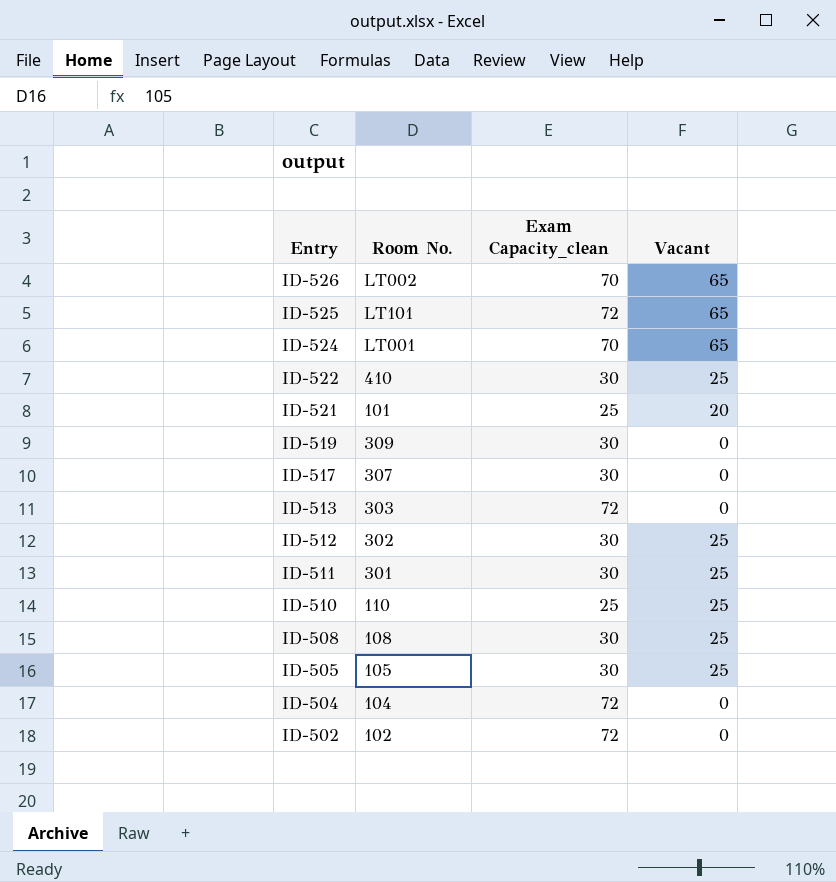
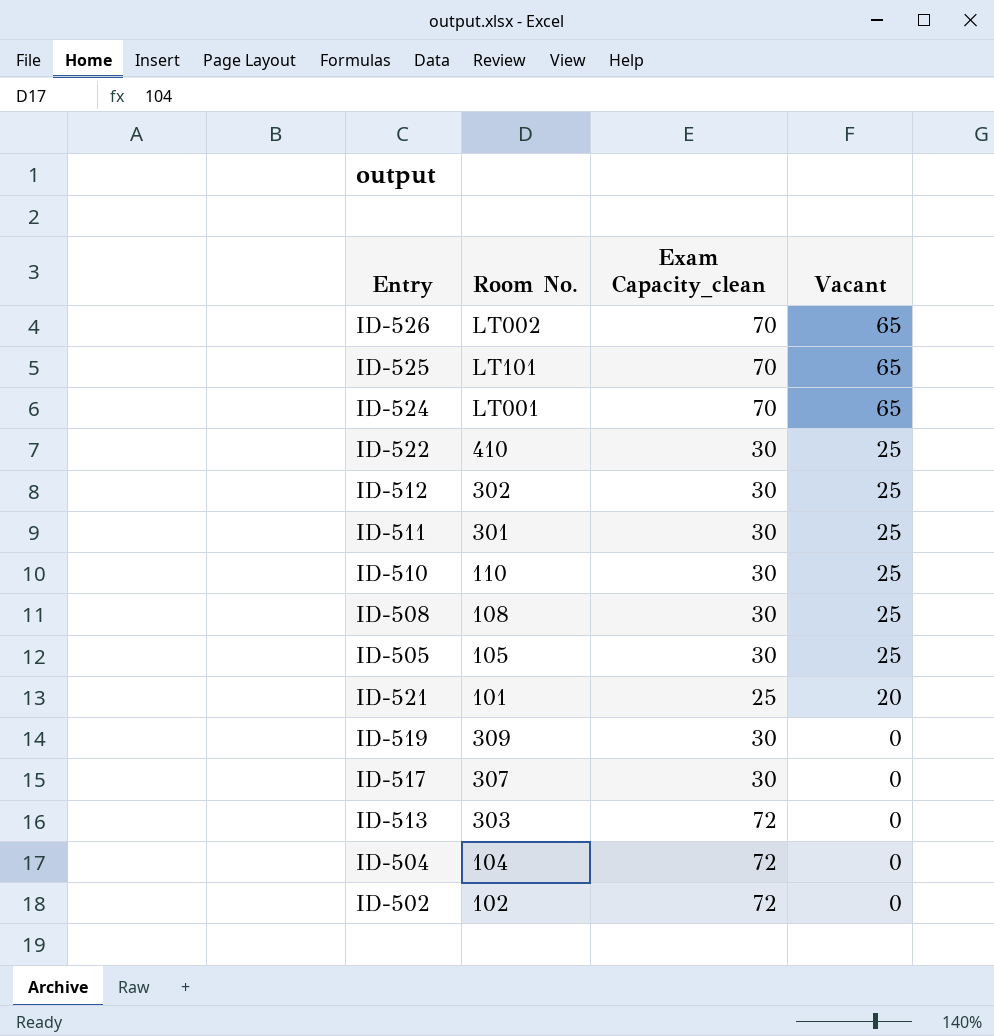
row order: Entry descending -> Vacant descending
ID-525 | Exam Capacity_clean: 72 -> 70
ID-510 | Exam Capacity_clean: 25 -> 30

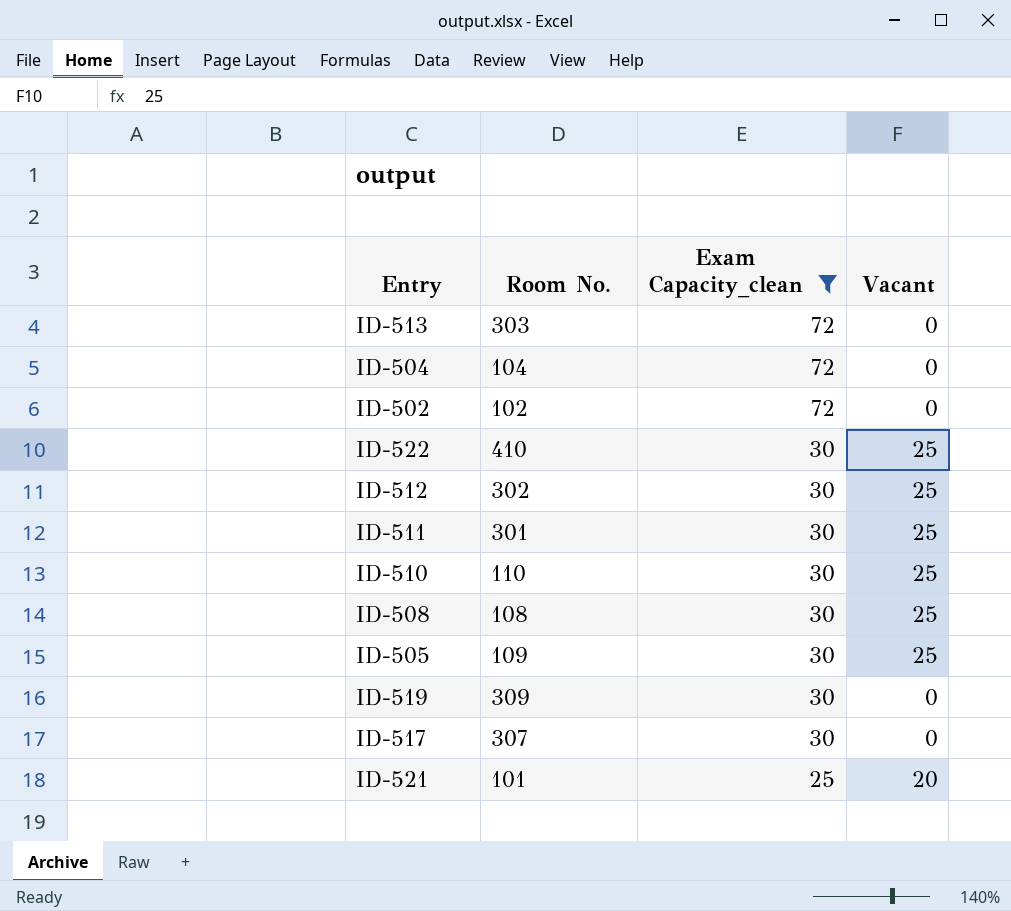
filter: none -> Exam Capacity_clean != 70
row order: Vacant descending -> Exam Capacity_clean descending
ID-505 | Room No.: 105 -> 109

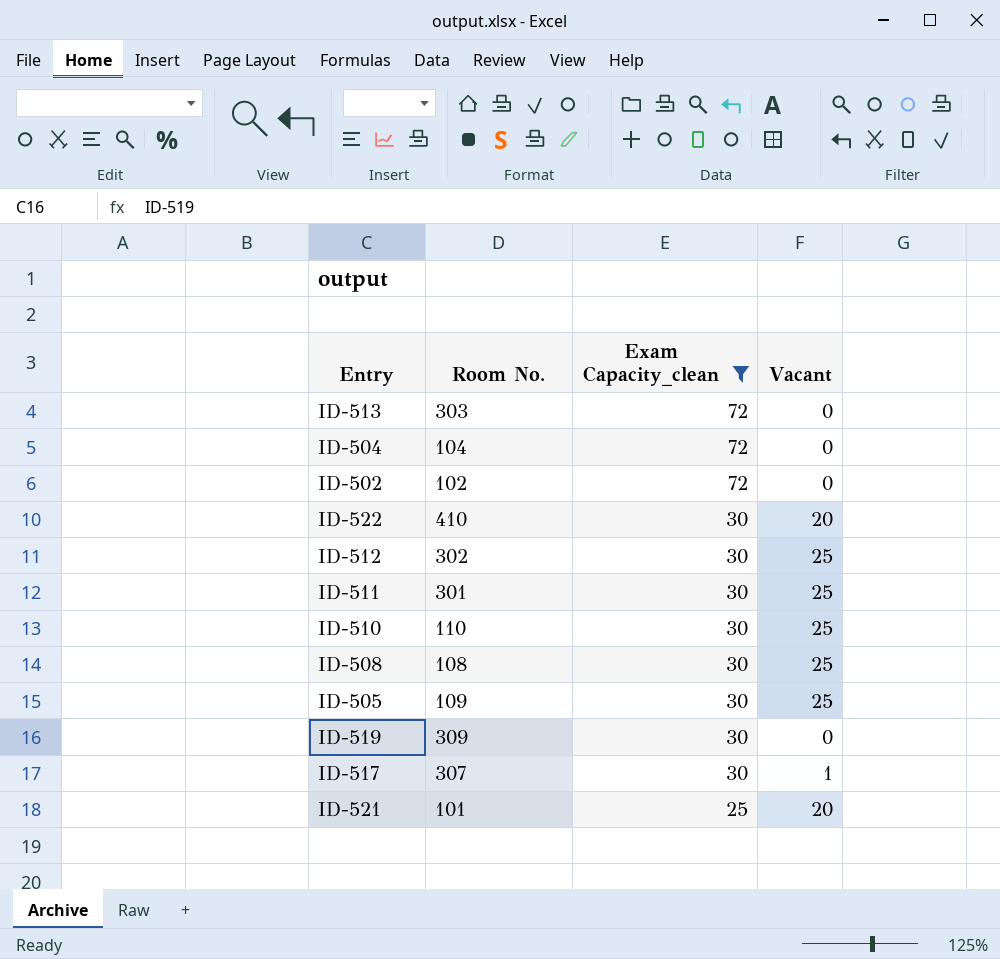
ID-522 | Vacant: 25 -> 20
ID-517 | Vacant: 0 -> 1

